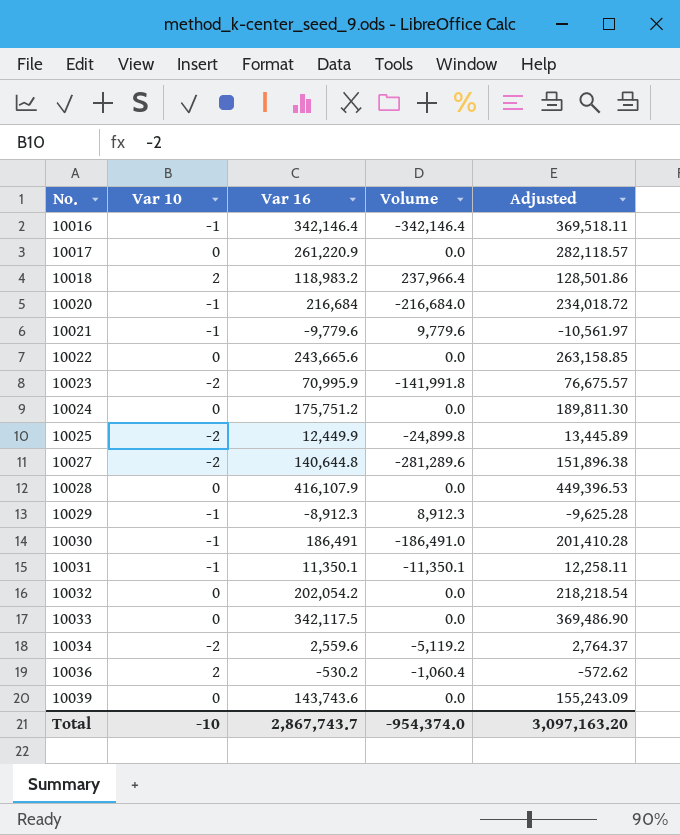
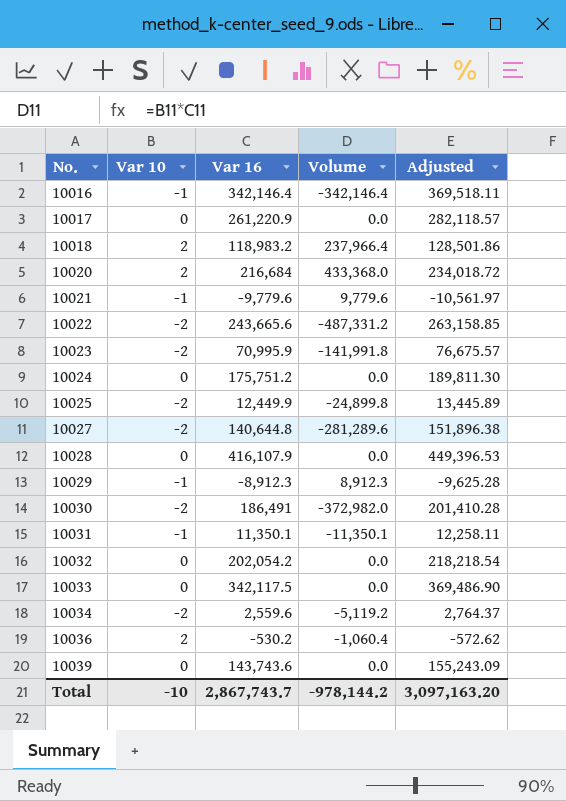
10020 | Var 10: -1 -> 2
10020 | Volume: -216,684.0 -> 433,368.0
10022 | Var 10: 0 -> -2
10022 | Volume: 0.0 -> -487,331.2
10030 | Var 10: -1 -> -2
10030 | Volume: -186,491.0 -> -372,982.0
Total | Volume: -954,374.0 -> -978,144.2

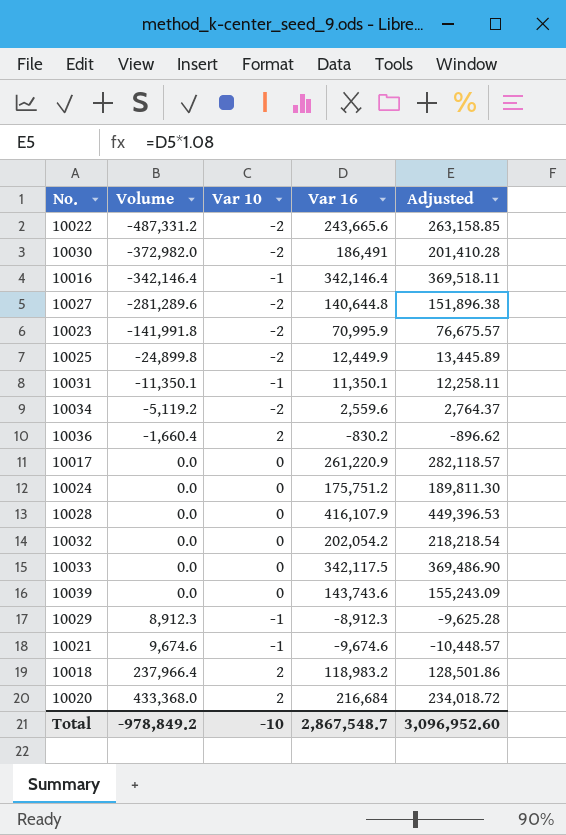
row order: No. ascending -> Volume ascending
column Volume | position: 4 -> 2
10036 | Volume: -1,060.4 -> -1,660.4
10036 | Var 16: -530.2 -> -830.2
10036 | Adjusted: -572.62 -> -896.62
10021 | Volume: 9,779.6 -> 9,674.6
10021 | Var 16: -9,779.6 -> -9,674.6
10021 | Adjusted: -10,561.97 -> -10,448.57
Total | Volume: -978,144.2 -> -978,849.2
Total | Var 16: 2,867,743.7 -> 2,867,548.7
Total | Adjusted: 3,097,163.20 -> 3,096,952.60

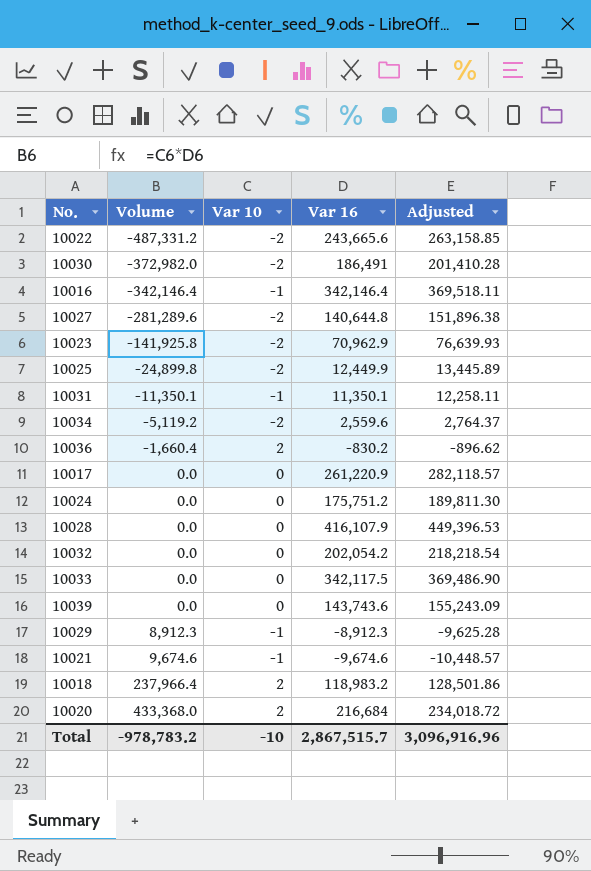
10023 | Volume: -141,991.8 -> -141,925.8
10023 | Var 16: 70,995.9 -> 70,962.9
10023 | Adjusted: 76,675.57 -> 76,639.93
Total | Volume: -978,849.2 -> -978,783.2
Total | Var 16: 2,867,548.7 -> 2,867,515.7
Total | Adjusted: 3,096,952.60 -> 3,096,916.96

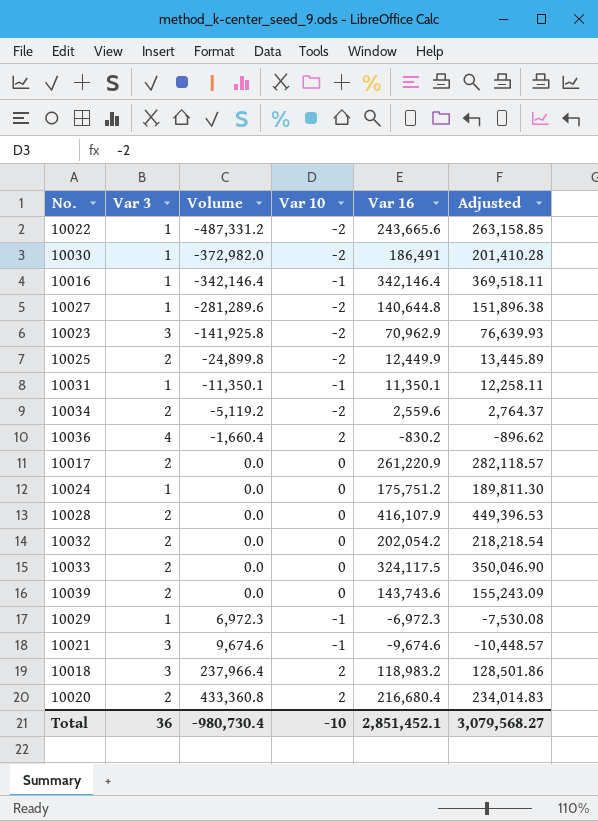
column Var 3 | position: none -> 2
10033 | Var 16: 342,117.5 -> 324,117.5
10033 | Adjusted: 369,486.90 -> 350,046.90
10029 | Volume: 8,912.3 -> 6,972.3
10029 | Var 16: -8,912.3 -> -6,972.3
10029 | Adjusted: -9,625.28 -> -7,530.08
10020 | Volume: 433,368.0 -> 433,360.8
10020 | Var 16: 216,684 -> 216,680.4
10020 | Adjusted: 234,018.72 -> 234,014.83
Total | Volume: -978,783.2 -> -980,730.4
Total | Var 16: 2,867,515.7 -> 2,851,452.1
Total | Adjusted: 3,096,916.96 -> 3,079,568.27

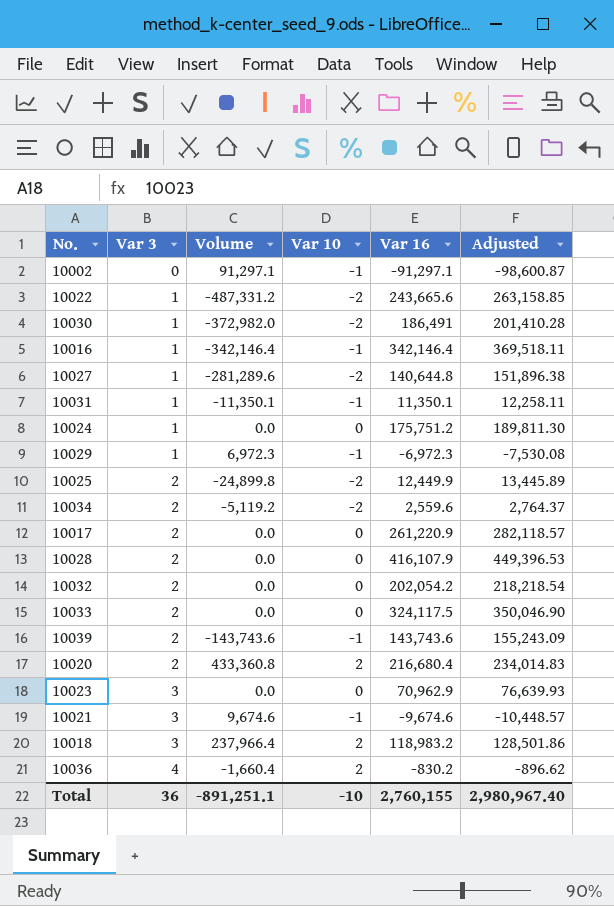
row order: Volume ascending -> Var 3 ascending
row 10002: none -> 0 | 91,297.1 | -1 | -91,297.1 | -98,600.87
10039 | Volume: 0.0 -> -143,743.6
10039 | Var 10: 0 -> -1
10023 | Volume: -141,925.8 -> 0.0
10023 | Var 10: -2 -> 0
Total | Volume: -980,730.4 -> -891,251.1
Total | Var 16: 2,851,452.1 -> 2,760,155
Total | Adjusted: 3,079,568.27 -> 2,980,967.40

